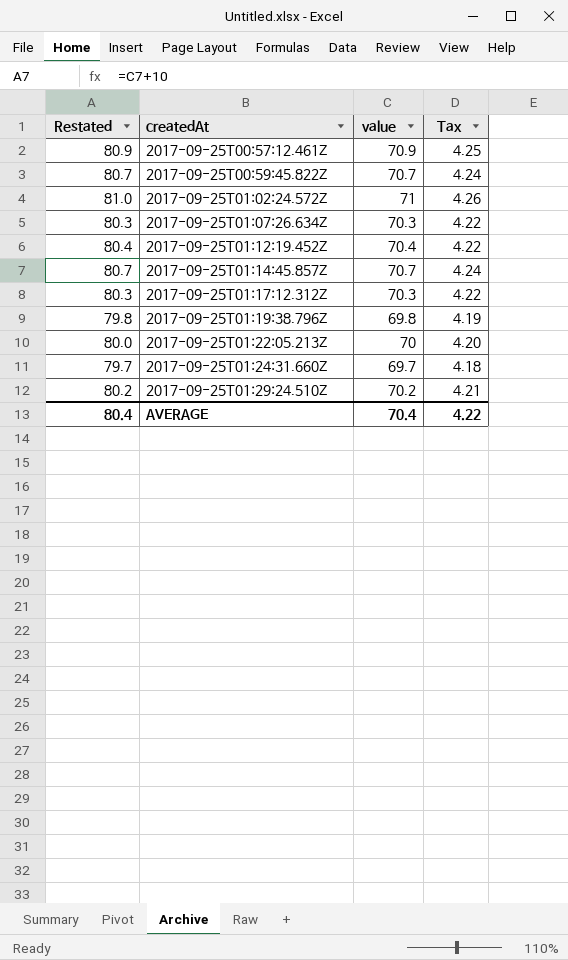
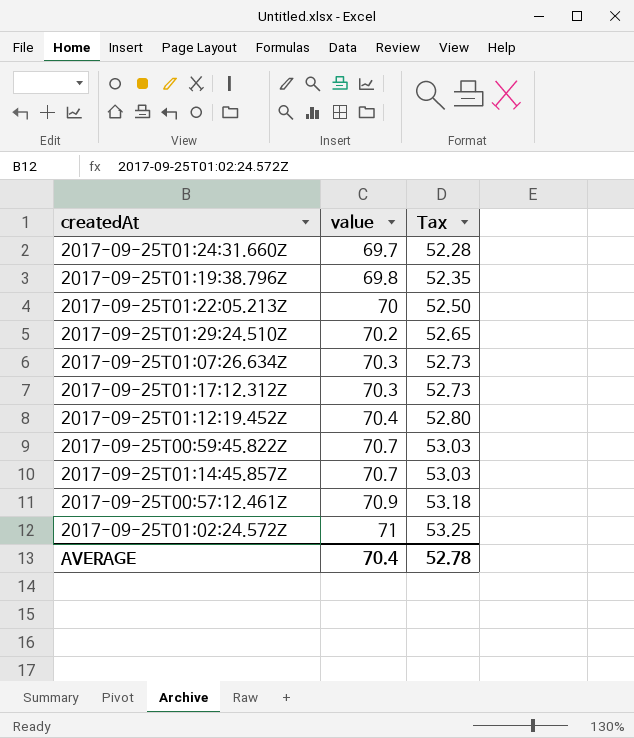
row order: createdAt ascending -> value ascending
column Restated | formula: [value] + 10 -> none
column Tax | formula: [value] * 0.06 -> [value] * 0.75
AVERAGE | Tax: 4.22 -> 52.78

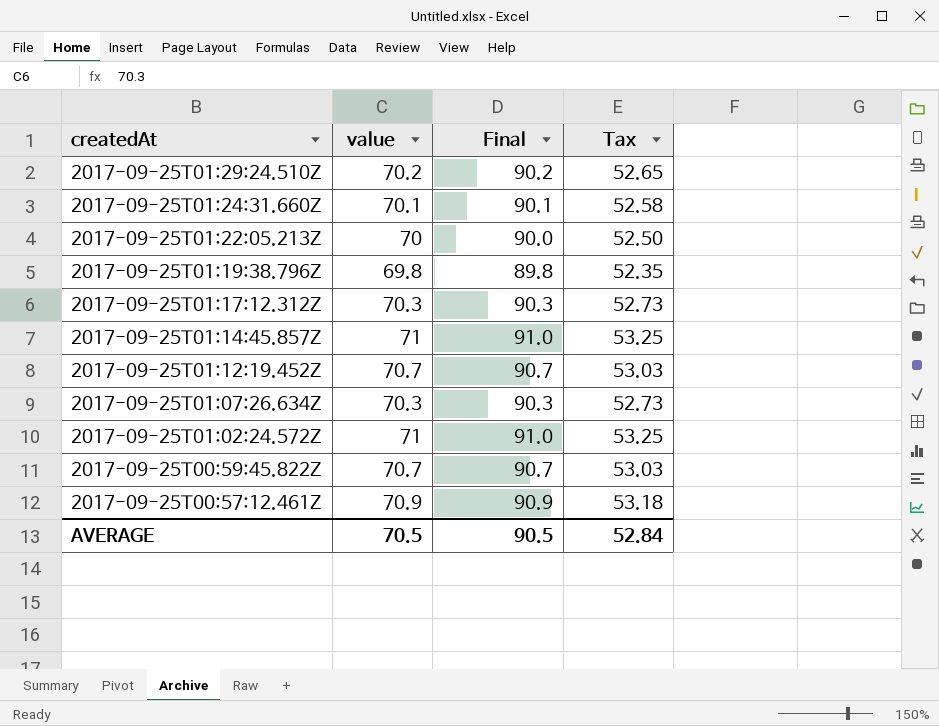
row order: value ascending -> createdAt descending
column Final | formula: none -> [value] + 20
2017-09-25T01:24:31.660Z | value: 69.7 -> 70.1
2017-09-25T01:24:31.660Z | Tax: 52.28 -> 52.58
2017-09-25T01:14:45.857Z | value: 70.7 -> 71
2017-09-25T01:14:45.857Z | Tax: 53.03 -> 53.25
2017-09-25T01:12:19.452Z | value: 70.4 -> 70.7
2017-09-25T01:12:19.452Z | Tax: 52.80 -> 53.03
AVERAGE | value: 70.4 -> 70.5
AVERAGE | Tax: 52.78 -> 52.84

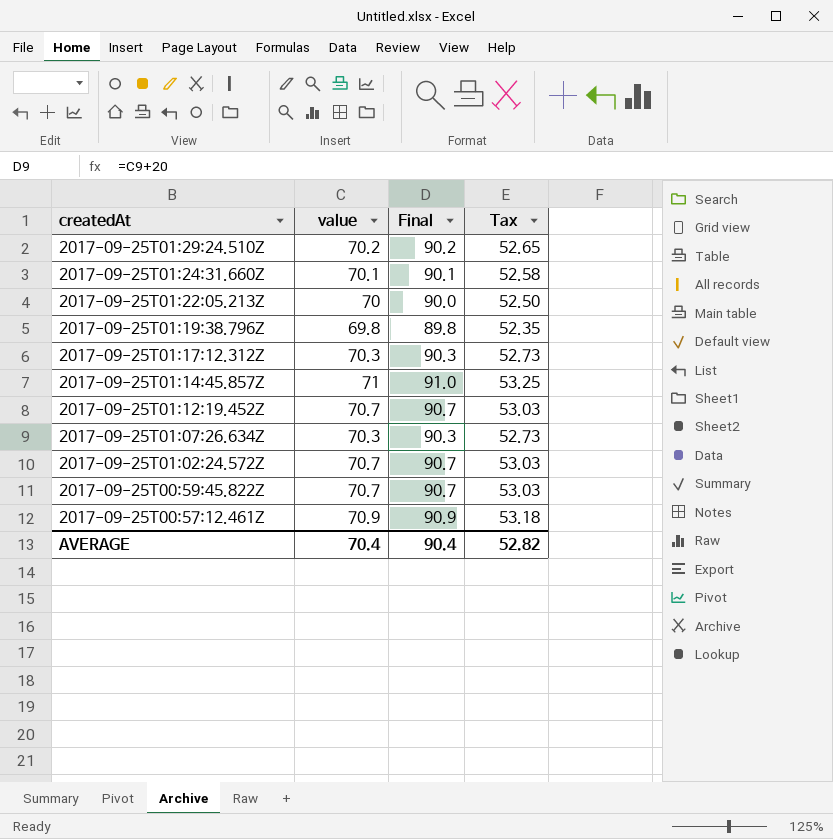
2017-09-25T01:02:24.572Z | value: 71 -> 70.7
2017-09-25T01:02:24.572Z | Final: 91.0 -> 90.7
2017-09-25T01:02:24.572Z | Tax: 53.25 -> 53.03
AVERAGE | value: 70.5 -> 70.4
AVERAGE | Final: 90.5 -> 90.4
AVERAGE | Tax: 52.84 -> 52.82

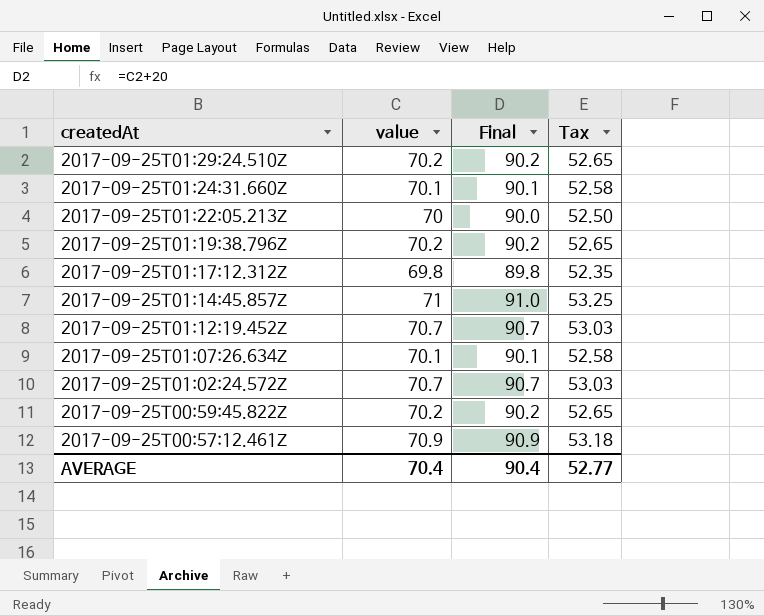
2017-09-25T01:19:38.796Z | value: 69.8 -> 70.2
2017-09-25T01:19:38.796Z | Final: 89.8 -> 90.2
2017-09-25T01:19:38.796Z | Tax: 52.35 -> 52.65
2017-09-25T01:17:12.312Z | value: 70.3 -> 69.8
2017-09-25T01:17:12.312Z | Final: 90.3 -> 89.8
2017-09-25T01:17:12.312Z | Tax: 52.73 -> 52.35
2017-09-25T01:07:26.634Z | value: 70.3 -> 70.1
2017-09-25T01:07:26.634Z | Final: 90.3 -> 90.1
2017-09-25T01:07:26.634Z | Tax: 52.73 -> 52.58
2017-09-25T00:59:45.822Z | value: 70.7 -> 70.2
2017-09-25T00:59:45.822Z | Final: 90.7 -> 90.2
2017-09-25T00:59:45.822Z | Tax: 53.03 -> 52.65
AVERAGE | Tax: 52.82 -> 52.77

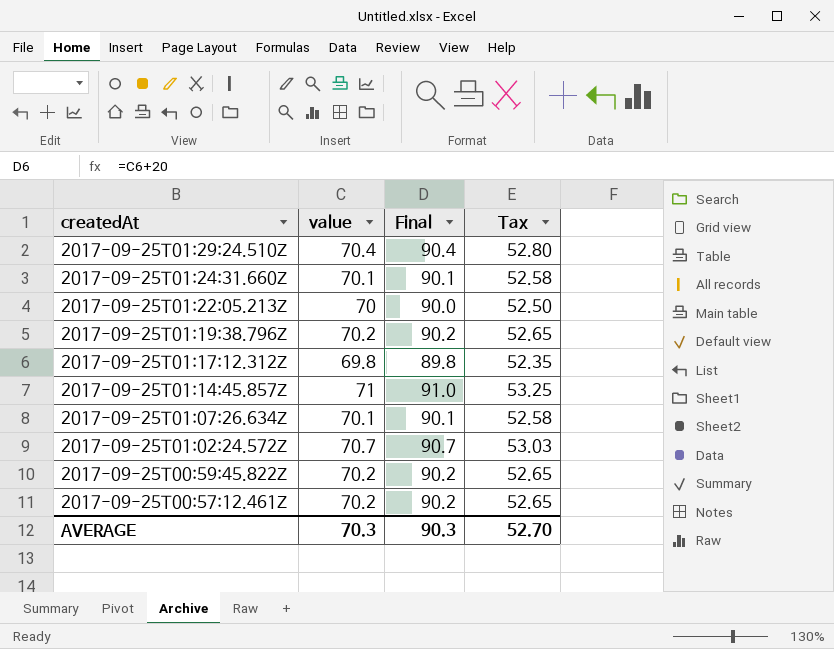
row 2017-09-25T01:12:19.452Z: 70.7 | 90.7 | 53.03 -> none
2017-09-25T01:29:24.510Z | value: 70.2 -> 70.4
2017-09-25T01:29:24.510Z | Final: 90.2 -> 90.4
2017-09-25T01:29:24.510Z | Tax: 52.65 -> 52.80
2017-09-25T00:57:12.461Z | value: 70.9 -> 70.2
2017-09-25T00:57:12.461Z | Final: 90.9 -> 90.2
2017-09-25T00:57:12.461Z | Tax: 53.18 -> 52.65
AVERAGE | value: 70.4 -> 70.3
AVERAGE | Final: 90.4 -> 90.3
AVERAGE | Tax: 52.77 -> 52.70

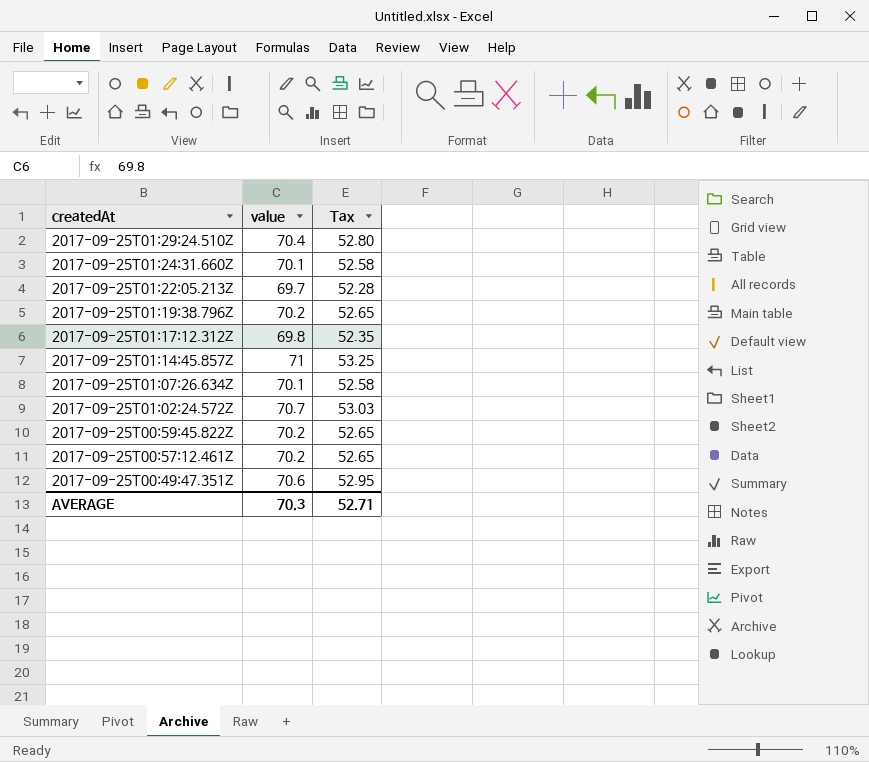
column Final | formula: [value] + 20 -> none
2017-09-25T01:22:05.213Z | value: 70 -> 69.7
2017-09-25T01:22:05.213Z | Tax: 52.50 -> 52.28
row 2017-09-25T00:49:47.351Z: none -> 70.6 | 52.95
AVERAGE | Tax: 52.70 -> 52.71

